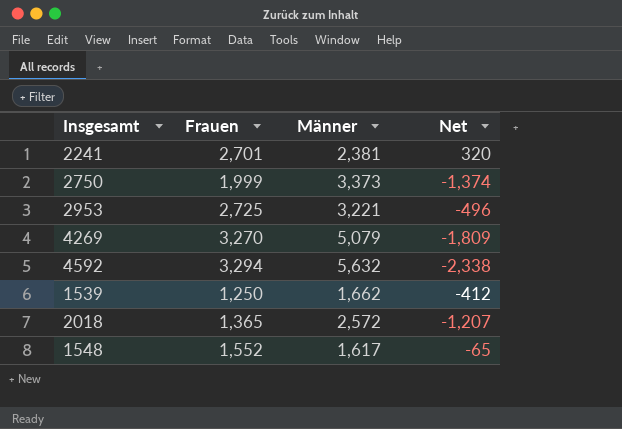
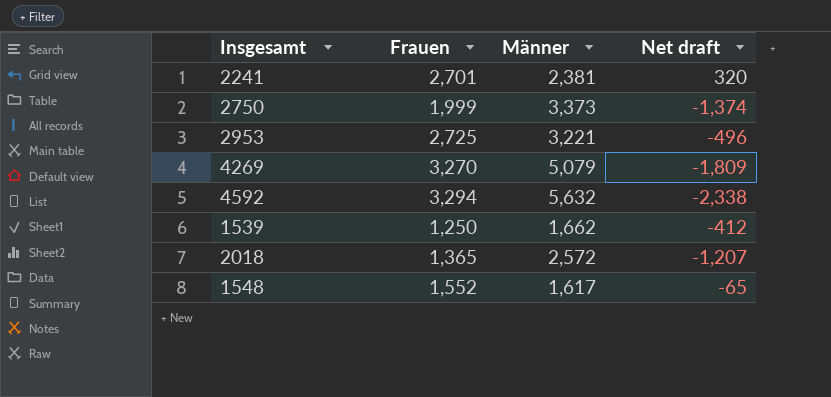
column name: Net -> Net draft

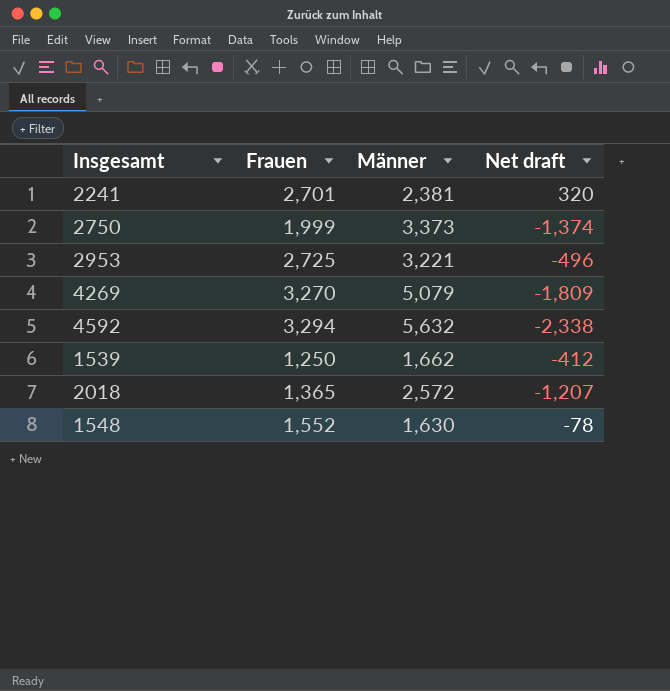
1548 | Männer: 1,617 -> 1,630
1548 | Net draft: -65 -> -78

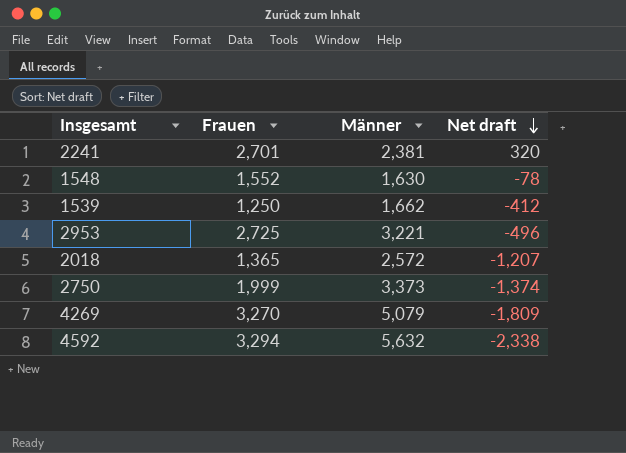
row order: none -> Net draft descending

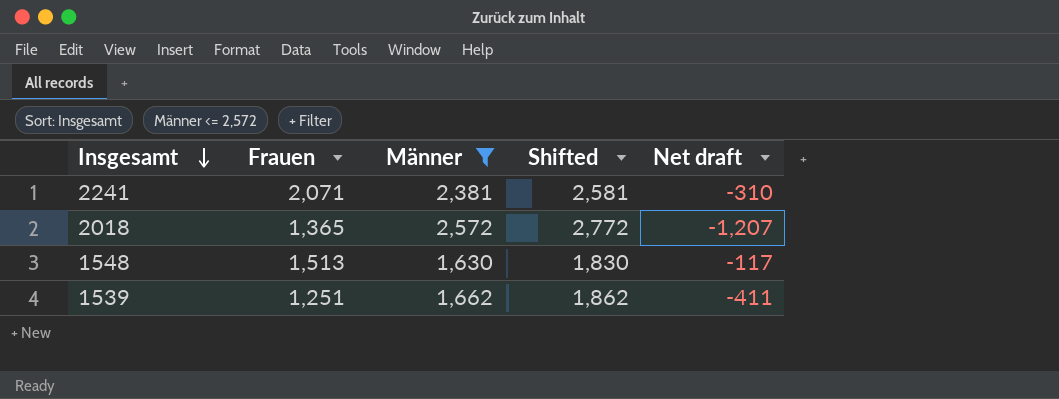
filter: none -> Männer <= 2,572
row order: Net draft descending -> Insgesamt descending
column Shifted | formula: none -> [Männer] + 200
2241 | Frauen: 2,701 -> 2,071
2241 | Net draft: 320 -> -310
1548 | Frauen: 1,552 -> 1,513
1548 | Net draft: -78 -> -117
1539 | Frauen: 1,250 -> 1,251
1539 | Net draft: -412 -> -411

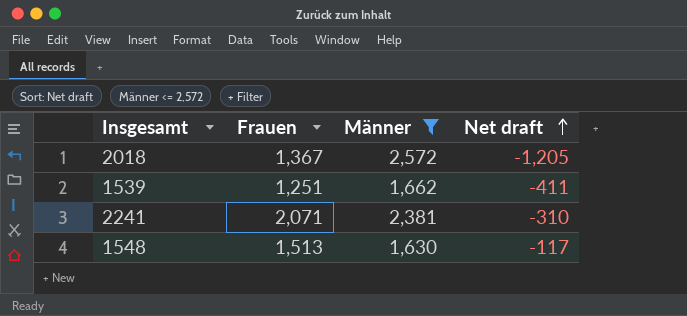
row order: Insgesamt descending -> Net draft ascending
column Shifted | formula: [Männer] + 200 -> none
2018 | Frauen: 1,365 -> 1,367
2018 | Net draft: -1,207 -> -1,205

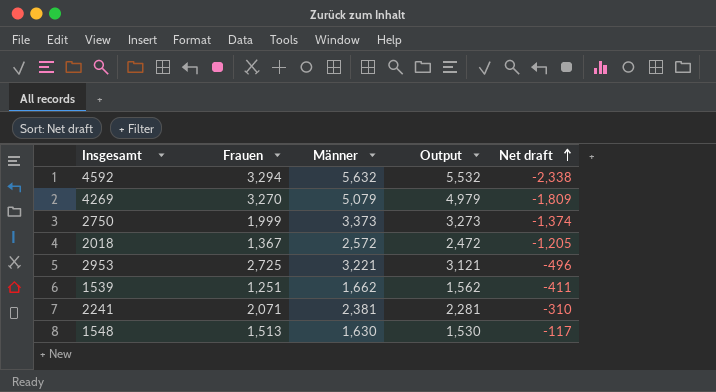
filter: Männer <= 2,572 -> none
column Output | formula: none -> [Männer] - 100

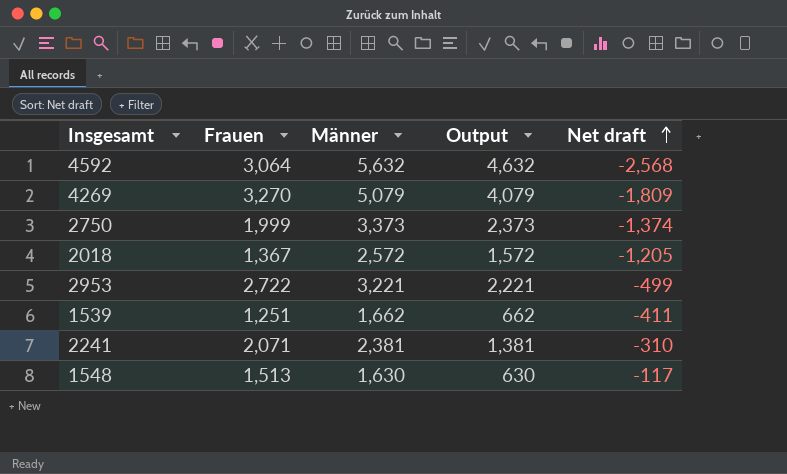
column Output | formula: [Männer] - 100 -> [Männer] - 1000
4592 | Frauen: 3,294 -> 3,064
4592 | Net draft: -2,338 -> -2,568
2953 | Frauen: 2,725 -> 2,722
2953 | Net draft: -496 -> -499

